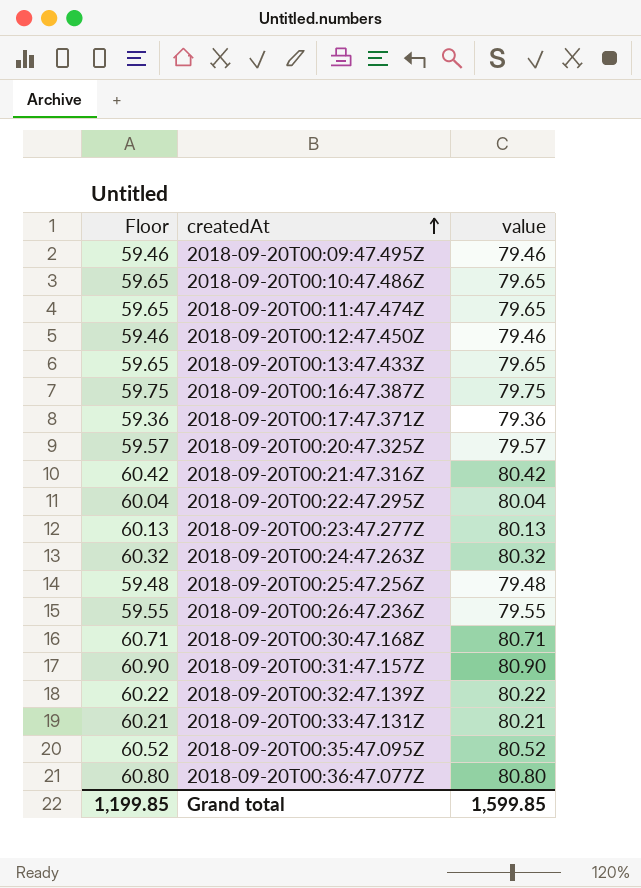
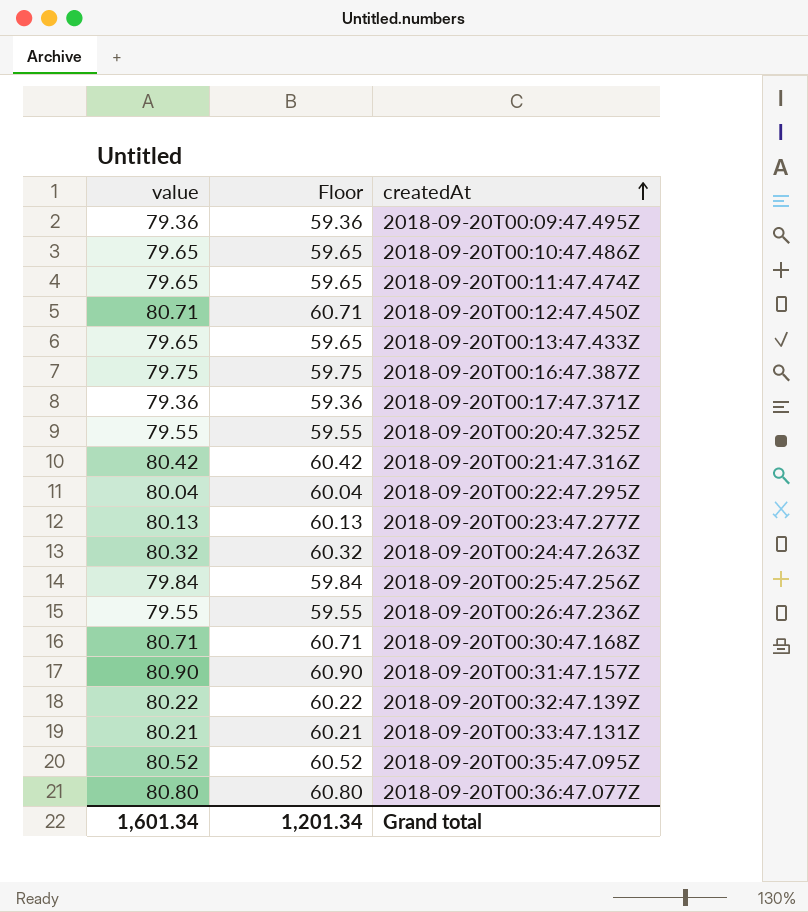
column value | position: 3 -> 1
2018-09-20T00:09:47.495Z | value: 79.46 -> 79.36
2018-09-20T00:09:47.495Z | Floor: 59.46 -> 59.36
2018-09-20T00:12:47.450Z | value: 79.46 -> 80.71
2018-09-20T00:12:47.450Z | Floor: 59.46 -> 60.71
2018-09-20T00:20:47.325Z | value: 79.57 -> 79.55
2018-09-20T00:20:47.325Z | Floor: 59.57 -> 59.55
2018-09-20T00:25:47.256Z | value: 79.48 -> 79.84
2018-09-20T00:25:47.256Z | Floor: 59.48 -> 59.84
Grand total | value: 1,599.85 -> 1,601.34
Grand total | Floor: 1,199.85 -> 1,201.34

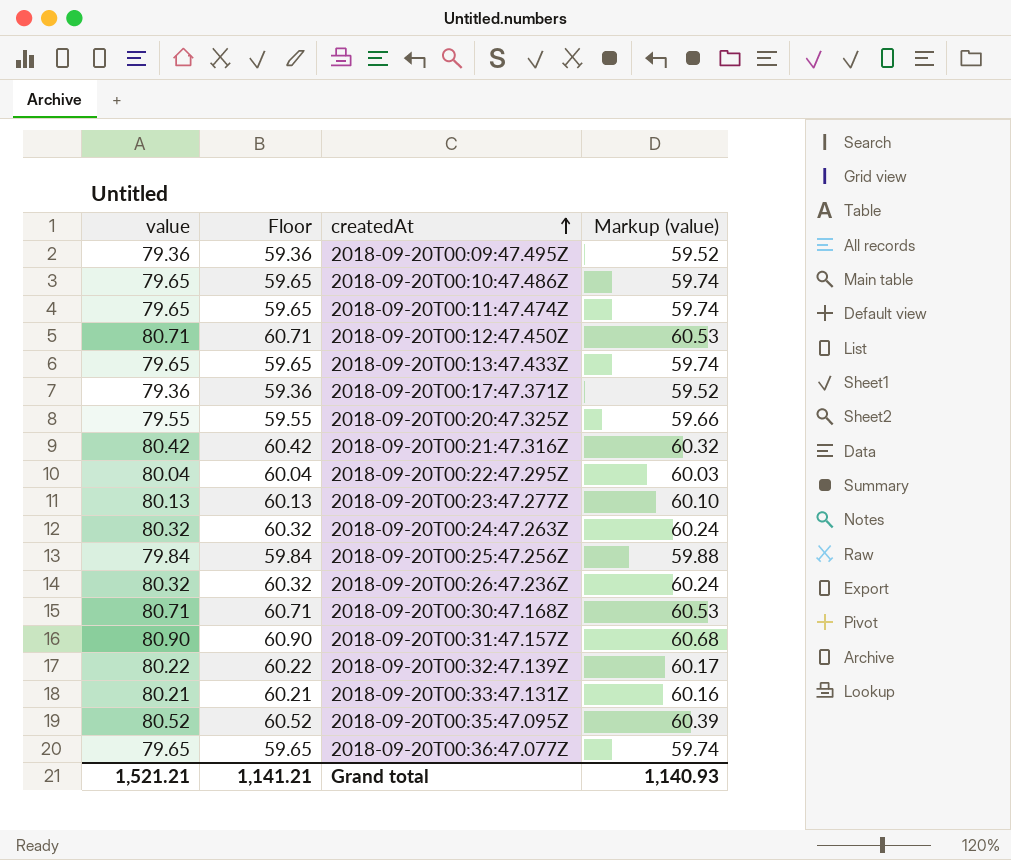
column Markup (value) | formula: none -> [value] * 0.75
row 2018-09-20T00:16:47.387Z: 79.75 | 59.75 -> none
2018-09-20T00:26:47.236Z | value: 79.55 -> 80.32
2018-09-20T00:26:47.236Z | Floor: 59.55 -> 60.32
2018-09-20T00:36:47.077Z | value: 80.80 -> 79.65
2018-09-20T00:36:47.077Z | Floor: 60.80 -> 59.65
Grand total | value: 1,601.34 -> 1,521.21
Grand total | Floor: 1,201.34 -> 1,141.21

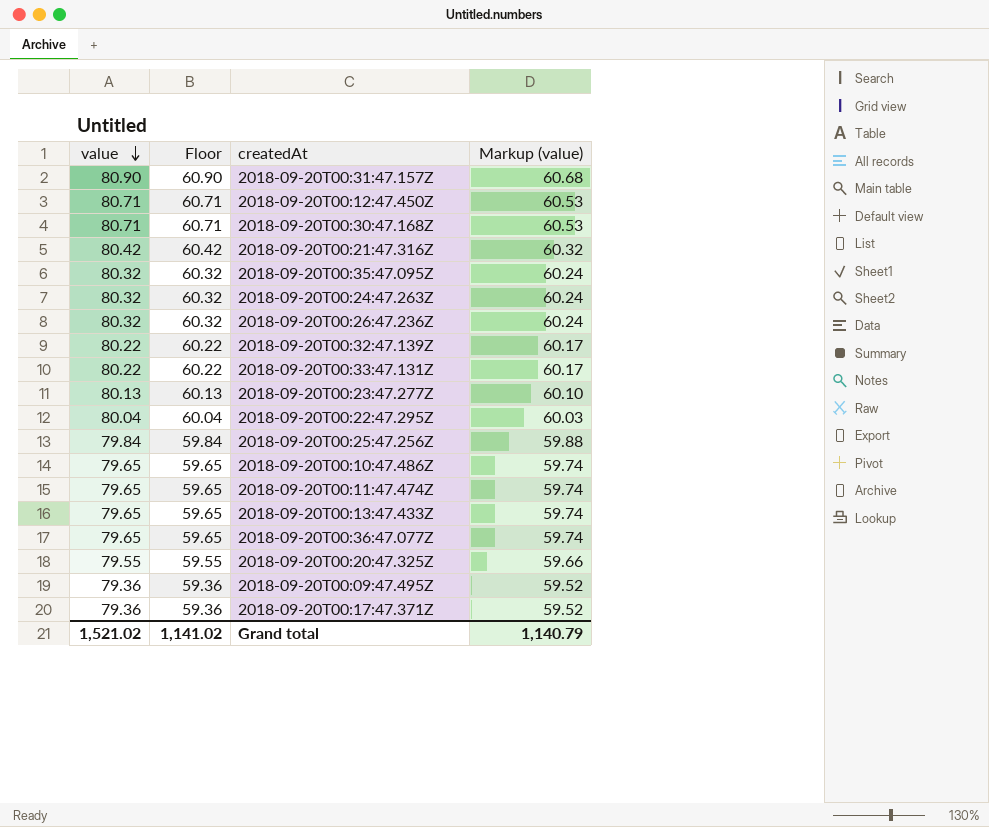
row order: createdAt ascending -> value descending
2018-09-20T00:35:47.095Z | value: 80.52 -> 80.32
2018-09-20T00:35:47.095Z | Floor: 60.52 -> 60.32
2018-09-20T00:35:47.095Z | Markup (value): 60.39 -> 60.24
2018-09-20T00:33:47.131Z | value: 80.21 -> 80.22
2018-09-20T00:33:47.131Z | Floor: 60.21 -> 60.22
2018-09-20T00:33:47.131Z | Markup (value): 60.16 -> 60.17
Grand total | value: 1,521.21 -> 1,521.02
Grand total | Floor: 1,141.21 -> 1,141.02
Grand total | Markup (value): 1,140.93 -> 1,140.79

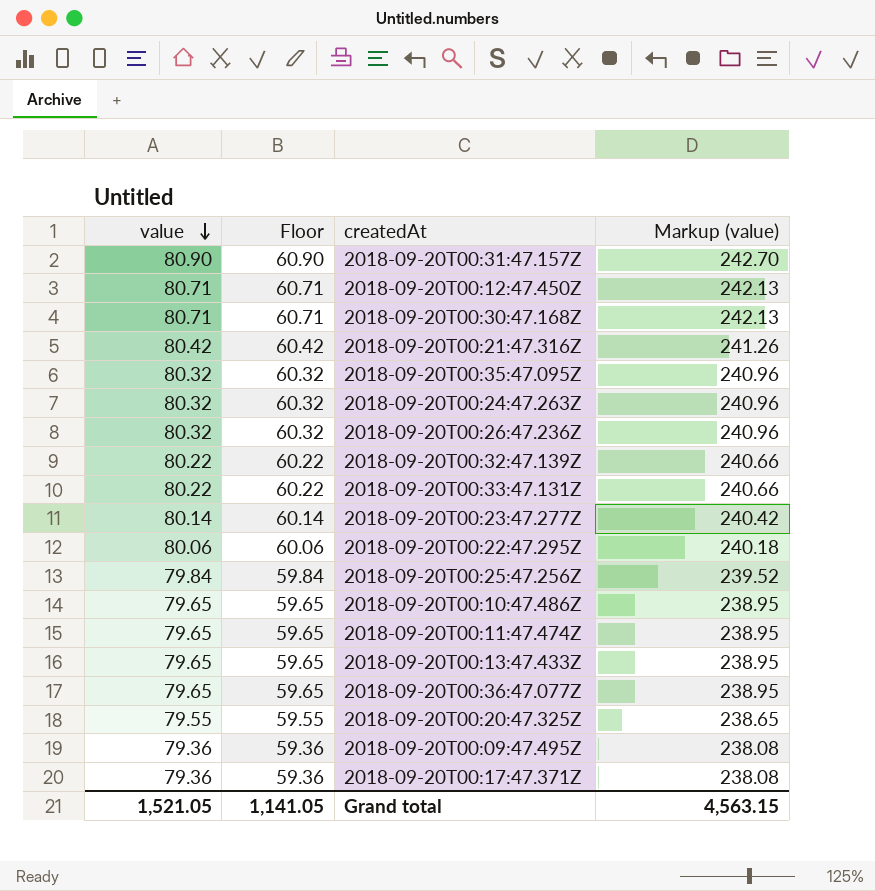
column Markup (value) | formula: [value] * 0.75 -> [value] * 3
2018-09-20T00:23:47.277Z | value: 80.13 -> 80.14
2018-09-20T00:23:47.277Z | Floor: 60.13 -> 60.14
2018-09-20T00:22:47.295Z | value: 80.04 -> 80.06
2018-09-20T00:22:47.295Z | Floor: 60.04 -> 60.06
Grand total | value: 1,521.02 -> 1,521.05
Grand total | Floor: 1,141.02 -> 1,141.05
Grand total | Markup (value): 1,140.79 -> 4,563.15

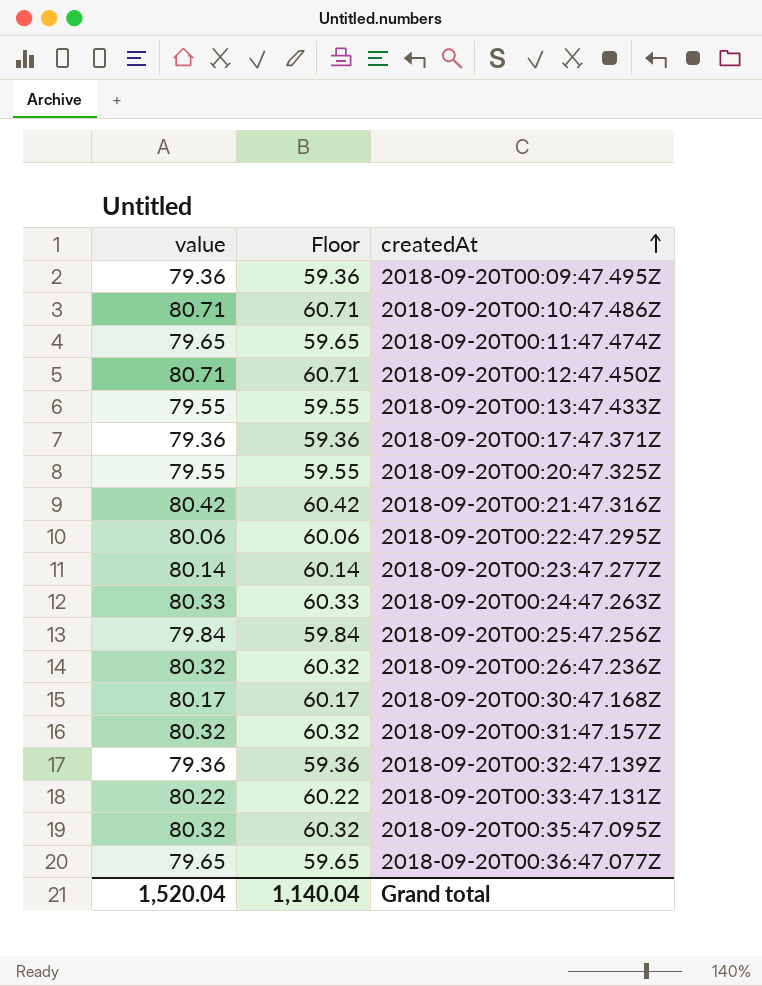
row order: value descending -> createdAt ascending
column Markup (value) | formula: [value] * 3 -> none
2018-09-20T00:10:47.486Z | value: 79.65 -> 80.71
2018-09-20T00:10:47.486Z | Floor: 59.65 -> 60.71
2018-09-20T00:13:47.433Z | value: 79.65 -> 79.55
2018-09-20T00:13:47.433Z | Floor: 59.65 -> 59.55
2018-09-20T00:24:47.263Z | value: 80.32 -> 80.33
2018-09-20T00:24:47.263Z | Floor: 60.32 -> 60.33
2018-09-20T00:30:47.168Z | value: 80.71 -> 80.17
2018-09-20T00:30:47.168Z | Floor: 60.71 -> 60.17
2018-09-20T00:31:47.157Z | value: 80.90 -> 80.32
2018-09-20T00:31:47.157Z | Floor: 60.90 -> 60.32
2018-09-20T00:32:47.139Z | value: 80.22 -> 79.36
2018-09-20T00:32:47.139Z | Floor: 60.22 -> 59.36
Grand total | value: 1,521.05 -> 1,520.04
Grand total | Floor: 1,141.05 -> 1,140.04

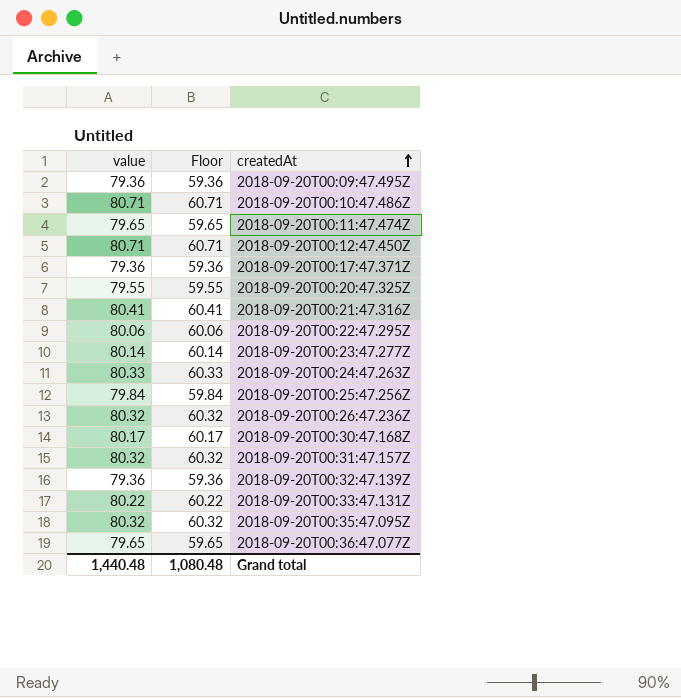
row 2018-09-20T00:13:47.433Z: 79.55 | 59.55 -> none
2018-09-20T00:21:47.316Z | value: 80.42 -> 80.41
2018-09-20T00:21:47.316Z | Floor: 60.42 -> 60.41
Grand total | value: 1,520.04 -> 1,440.48
Grand total | Floor: 1,140.04 -> 1,080.48

